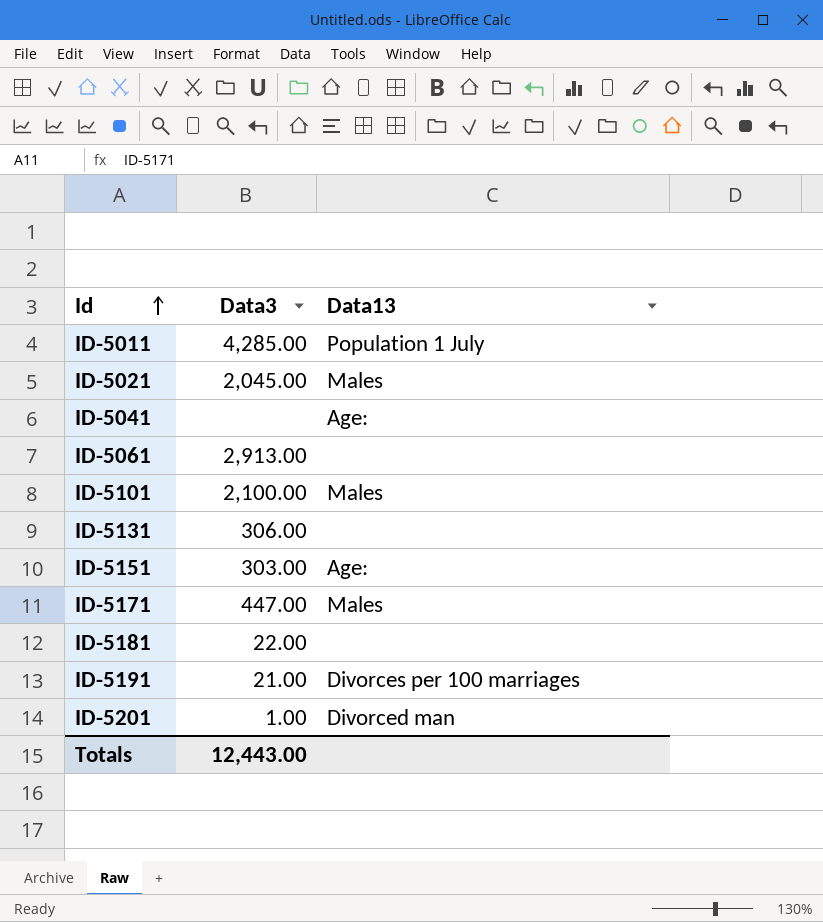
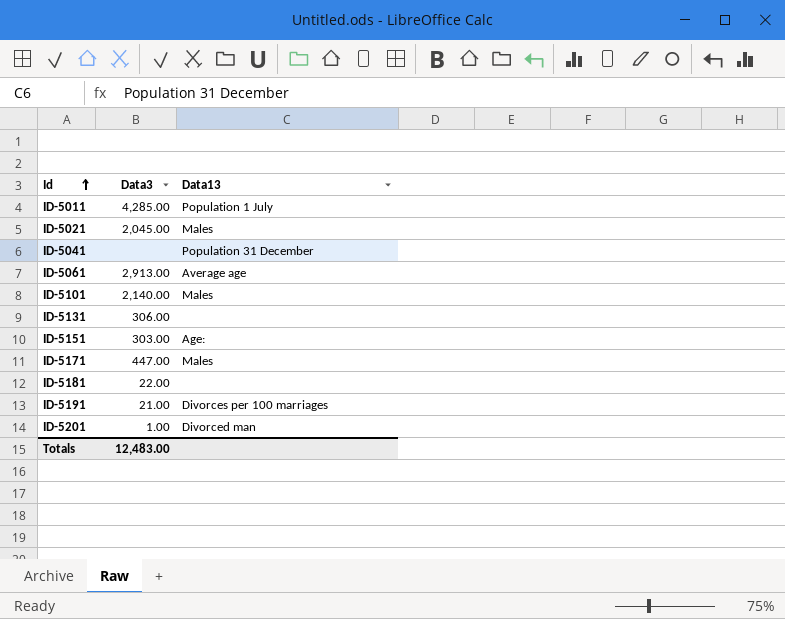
ID-5041 | Data13: Age: -> Population 31 December
ID-5061 | Data13: none -> Average age
ID-5101 | Data3: 2,100.00 -> 2,140.00
Totals | Data3: 12,443.00 -> 12,483.00

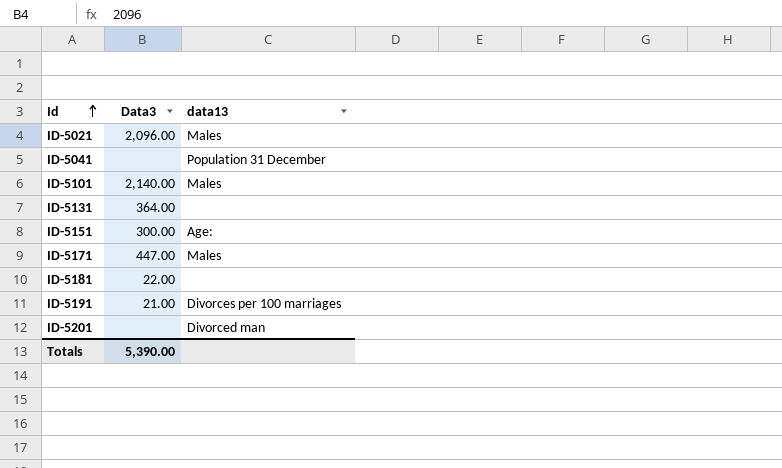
column name: Data13 -> data13
row ID-5011: 4,285.00 | Population 1 July -> none
row ID-5061: 2,913.00 | Average age -> none
ID-5021 | Data3: 2,045.00 -> 2,096.00
ID-5131 | Data3: 306.00 -> 364.00
ID-5151 | Data3: 303.00 -> 300.00
ID-5201 | Data3: 1.00 -> none
Totals | Data3: 12,483.00 -> 5,390.00

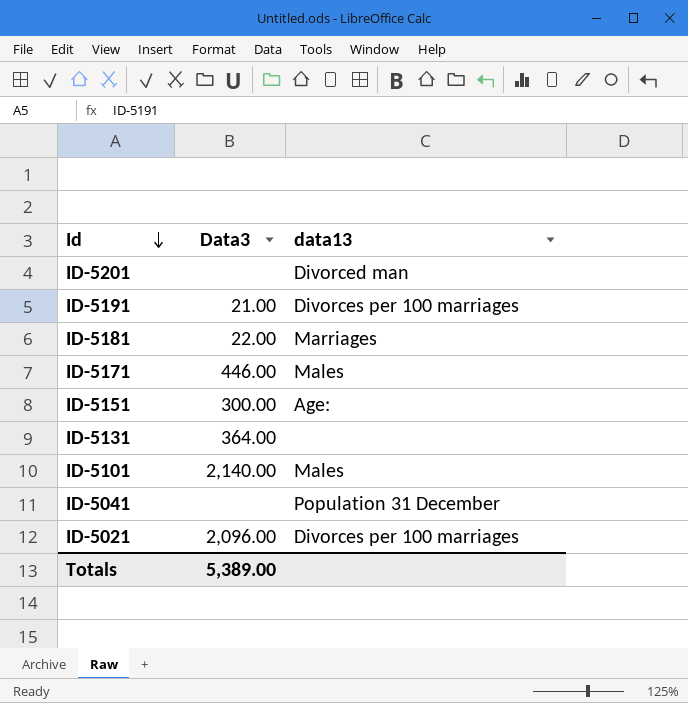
row order: Id ascending -> Id descending
ID-5181 | data13: none -> Marriages
ID-5171 | Data3: 447.00 -> 446.00
ID-5021 | data13: Males -> Divorces per 100 marriages
Totals | Data3: 5,390.00 -> 5,389.00

